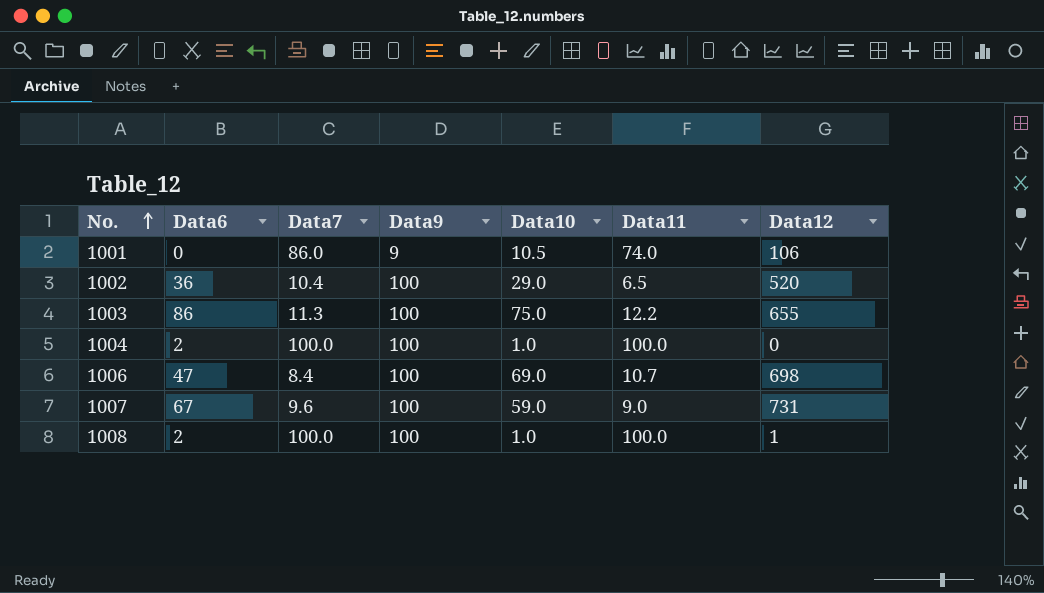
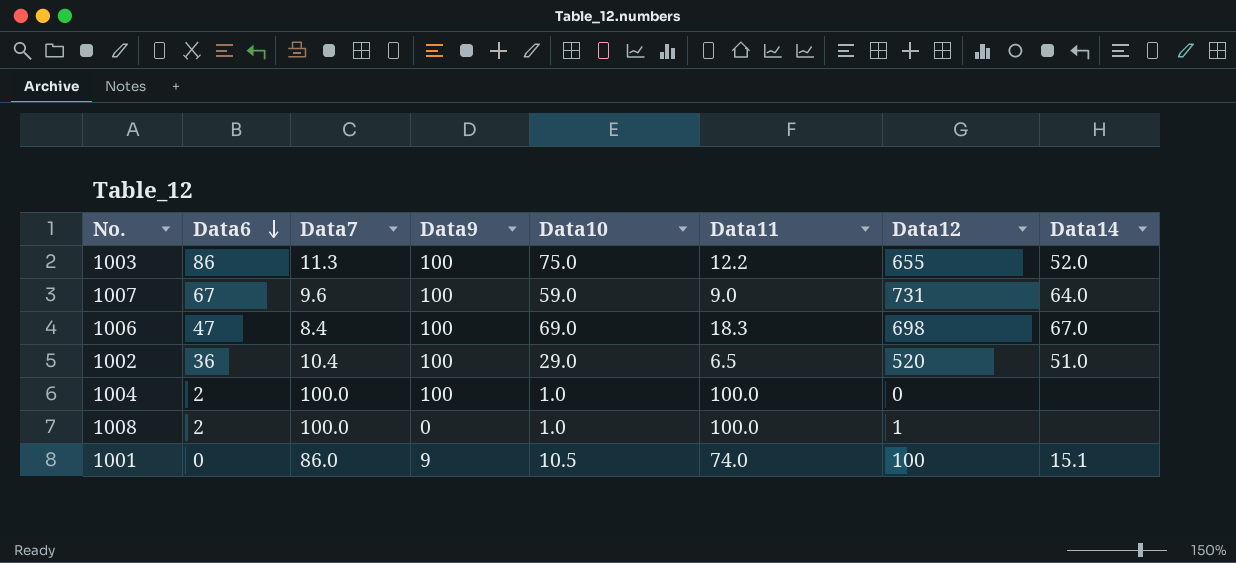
row order: No. ascending -> Data6 descending
column Data14 | position: none -> 8
1006 | Data11: 10.7 -> 18.3
1008 | Data9: 100 -> 0
1001 | Data12: 106 -> 100

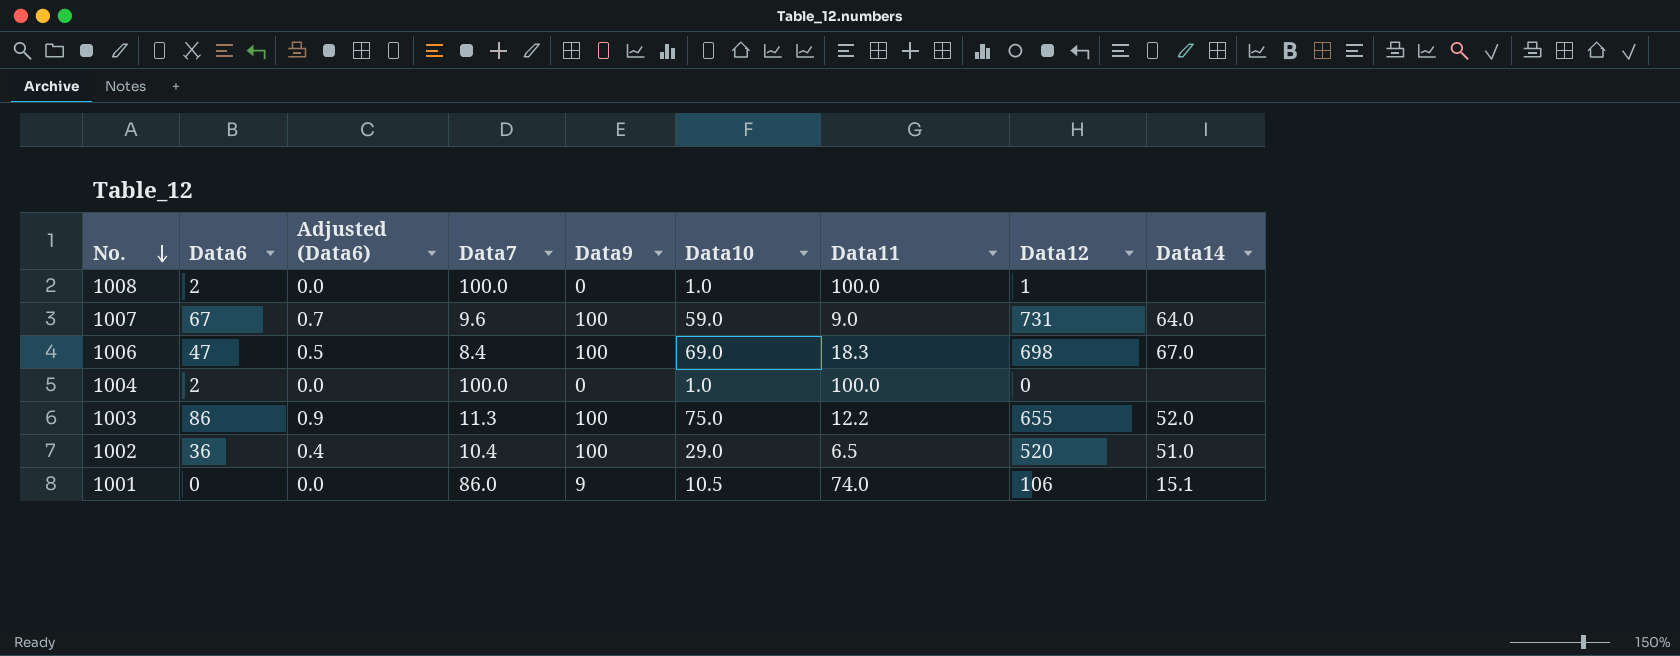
row order: Data6 descending -> No. descending
column Adjusted (Data6) | formula: none -> [Data6] * 0.01
1004 | Data9: 100 -> 0
1001 | Data12: 100 -> 106

